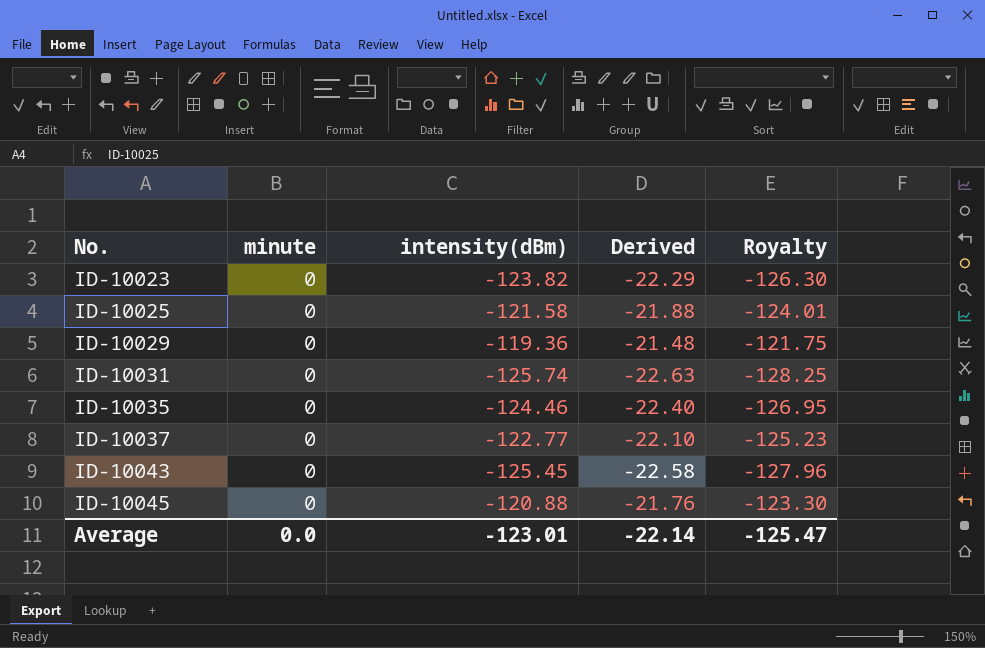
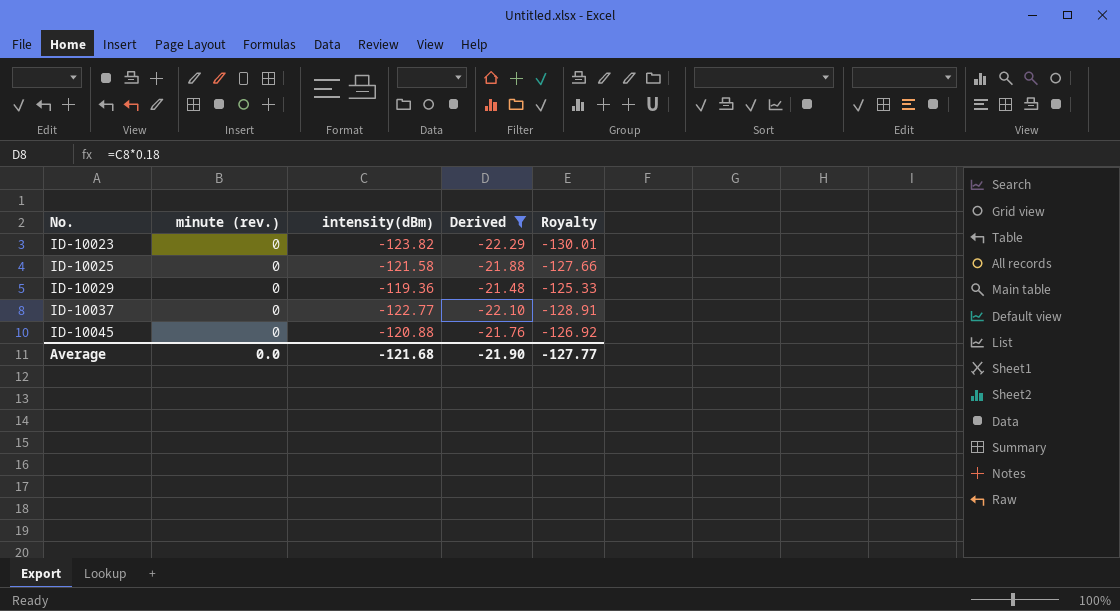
filter: none -> Derived >= -22.29
column name: minute -> minute (rev.)
column Royalty | formula: [intensity(dBm)] * 1.02 -> [intensity(dBm)] * 1.05
Average | intensity(dBm): -123.01 -> -121.68
Average | Derived: -22.14 -> -21.90
Average | Royalty: -125.47 -> -127.77

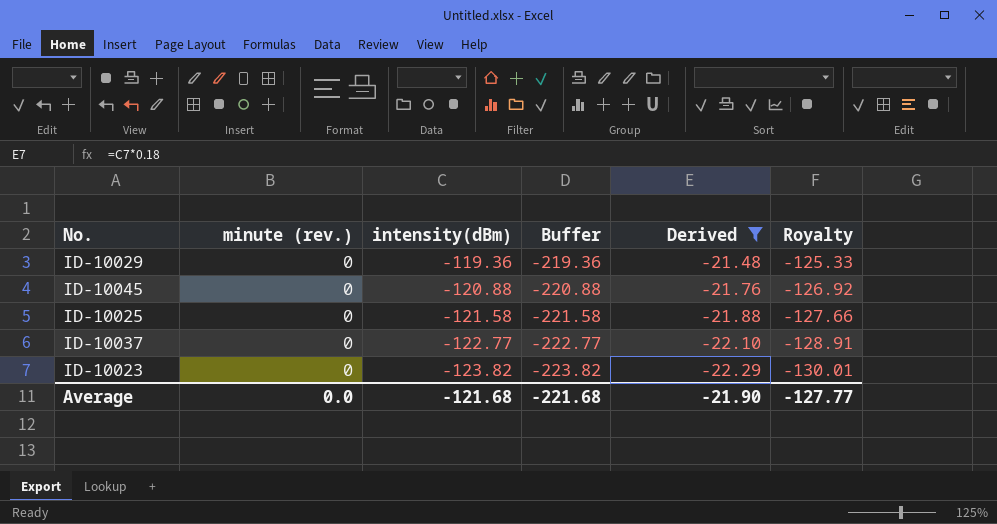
row order: No. ascending -> intensity(dBm) descending
column Buffer | formula: none -> [intensity(dBm)] - 100

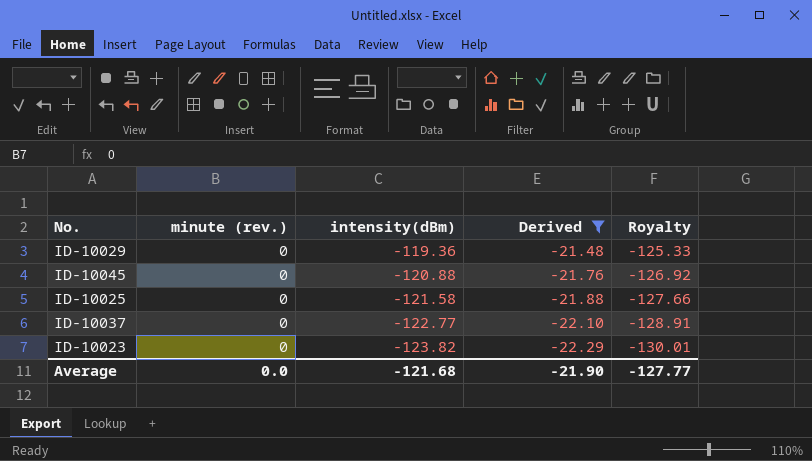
column Buffer | formula: [intensity(dBm)] - 100 -> none

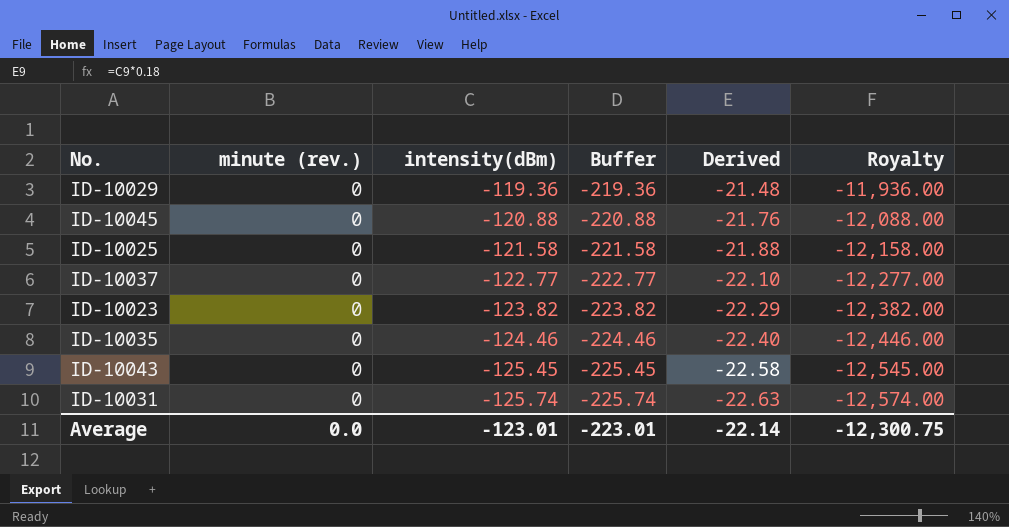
filter: Derived >= -22.29 -> none
column Buffer | formula: none -> [intensity(dBm)] - 100
column Royalty | formula: [intensity(dBm)] * 1.05 -> [intensity(dBm)] * 100
Average | intensity(dBm): -121.68 -> -123.01
Average | Derived: -21.90 -> -22.14
Average | Royalty: -127.77 -> -12,300.75

